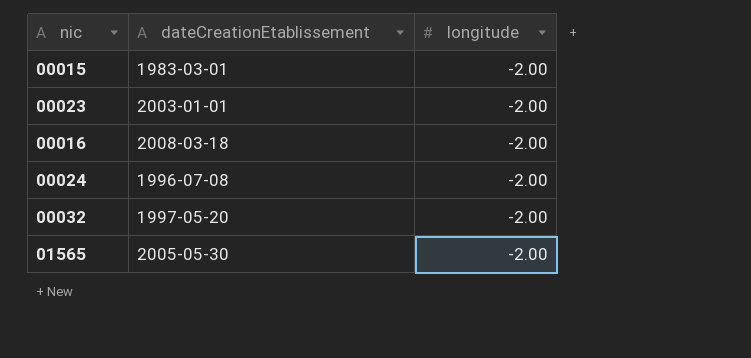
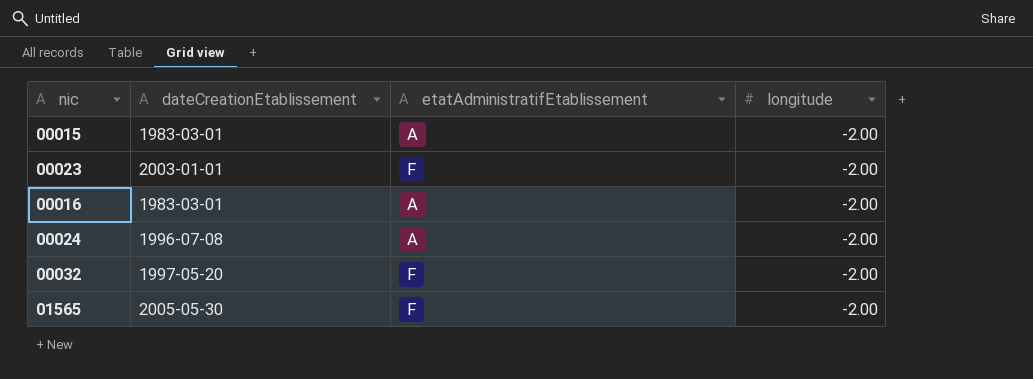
column etatAdministratifEtablissement | position: none -> 3
00016 | dateCreationEtablissement: 2008-03-18 -> 1983-03-01

